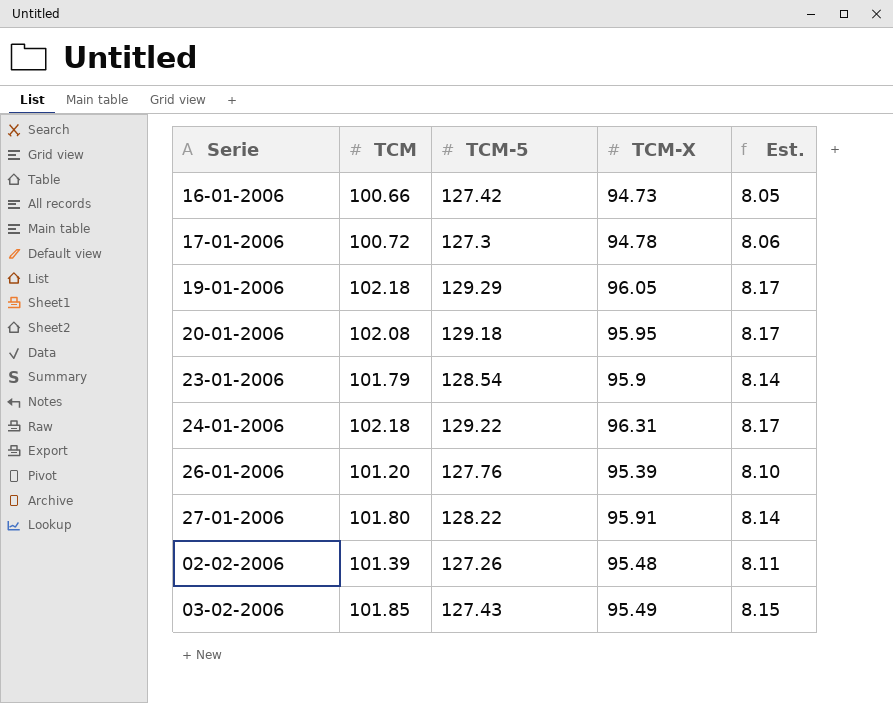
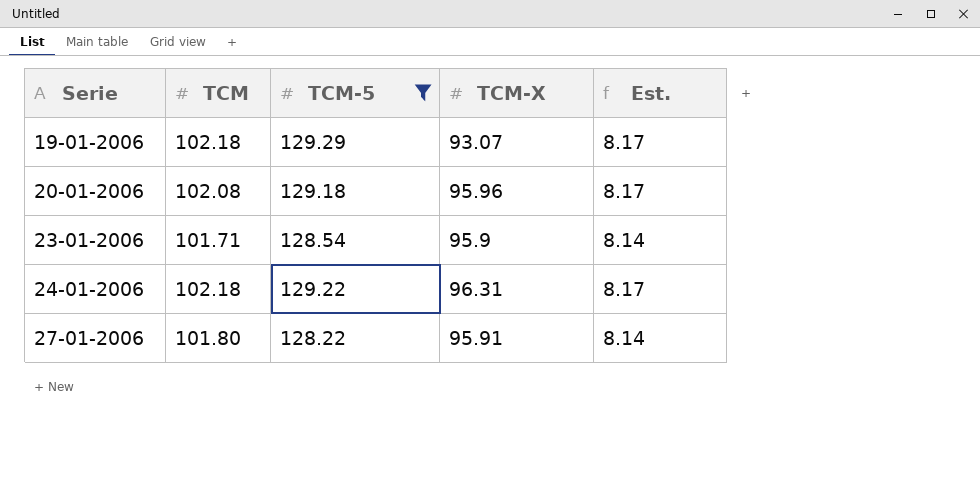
filter: none -> TCM-5 >= 128.22
19-01-2006 | TCM-X: 96.05 -> 93.07
20-01-2006 | TCM-X: 95.95 -> 95.96
23-01-2006 | TCM: 101.79 -> 101.71

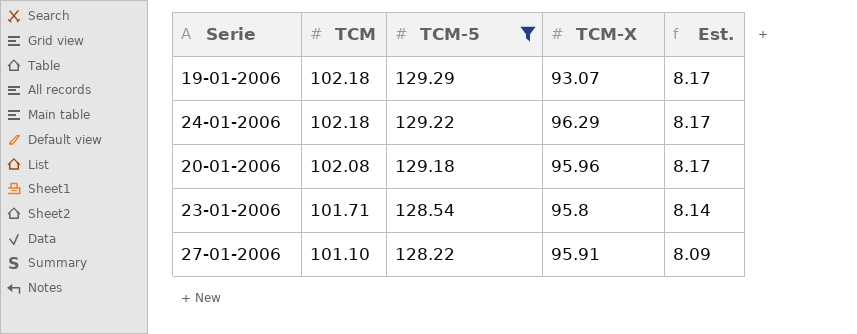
row order: Serie ascending -> TCM descending
24-01-2006 | TCM-X: 96.31 -> 96.29
23-01-2006 | TCM-X: 95.9 -> 95.8
27-01-2006 | TCM: 101.80 -> 101.10
27-01-2006 | Est.: 8.14 -> 8.09

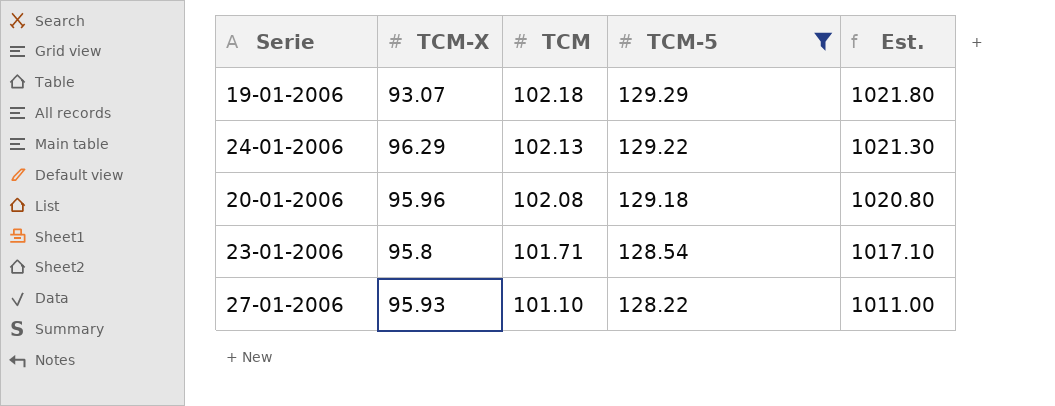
column TCM-X | position: 4 -> 2
column Est. | formula: [TCM] * 0.08 -> [TCM] * 10
24-01-2006 | TCM: 102.18 -> 102.13
27-01-2006 | TCM-X: 95.91 -> 95.93

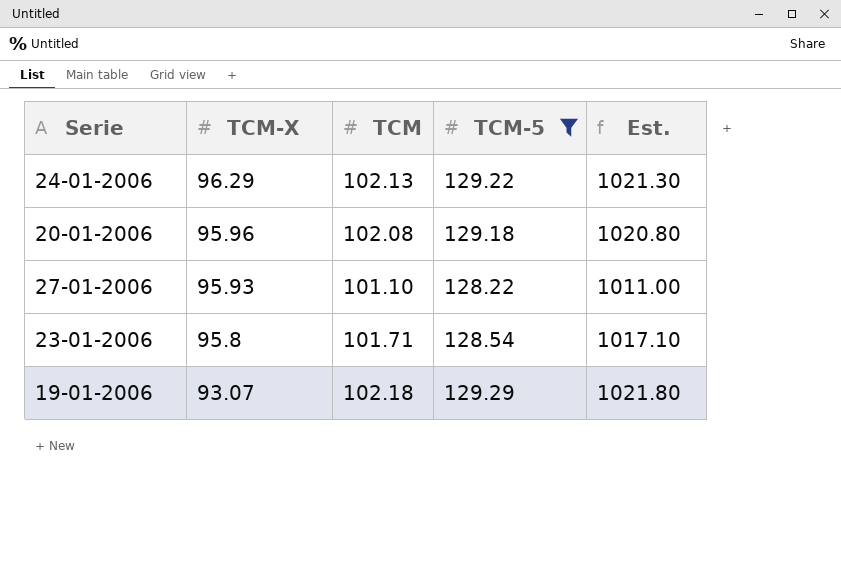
row order: TCM descending -> TCM-X descending

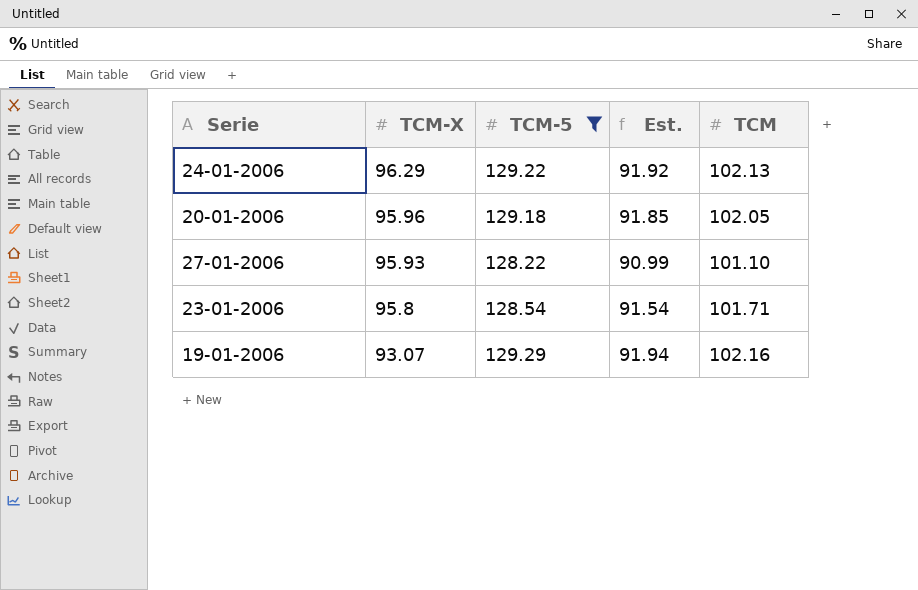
column Est. | formula: [TCM] * 10 -> [TCM] * 0.9
column TCM | position: 3 -> 5
20-01-2006 | TCM: 102.08 -> 102.05
19-01-2006 | TCM: 102.18 -> 102.16

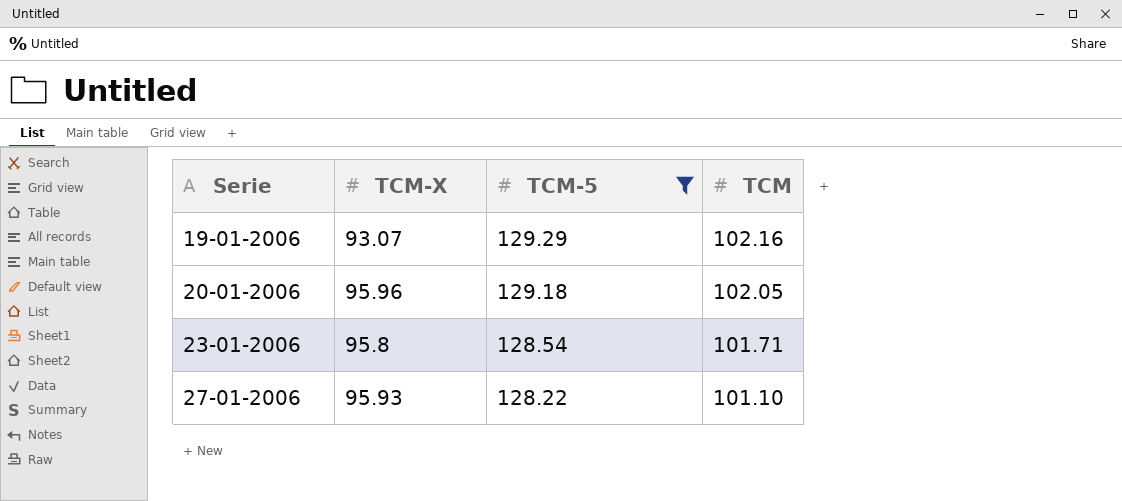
row order: TCM-X descending -> Serie ascending
column Est. | formula: [TCM] * 0.9 -> none
row 24-01-2006: 96.29 | 129.22 | 91.92 | 102.13 -> none

